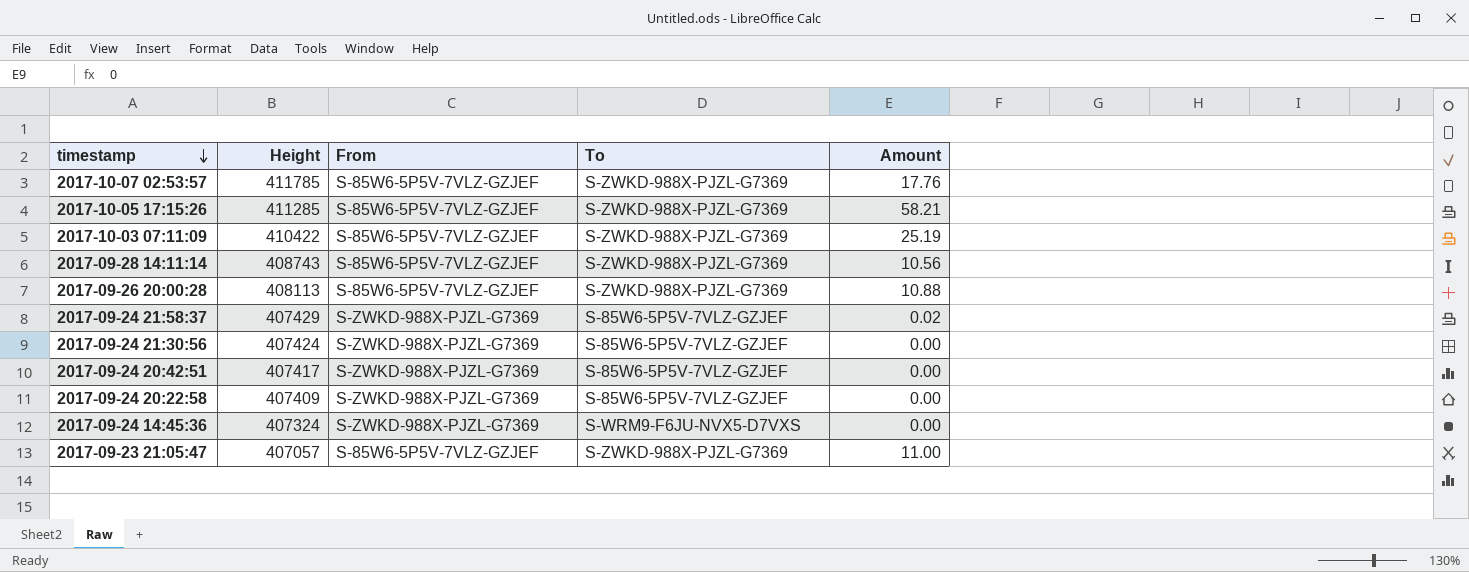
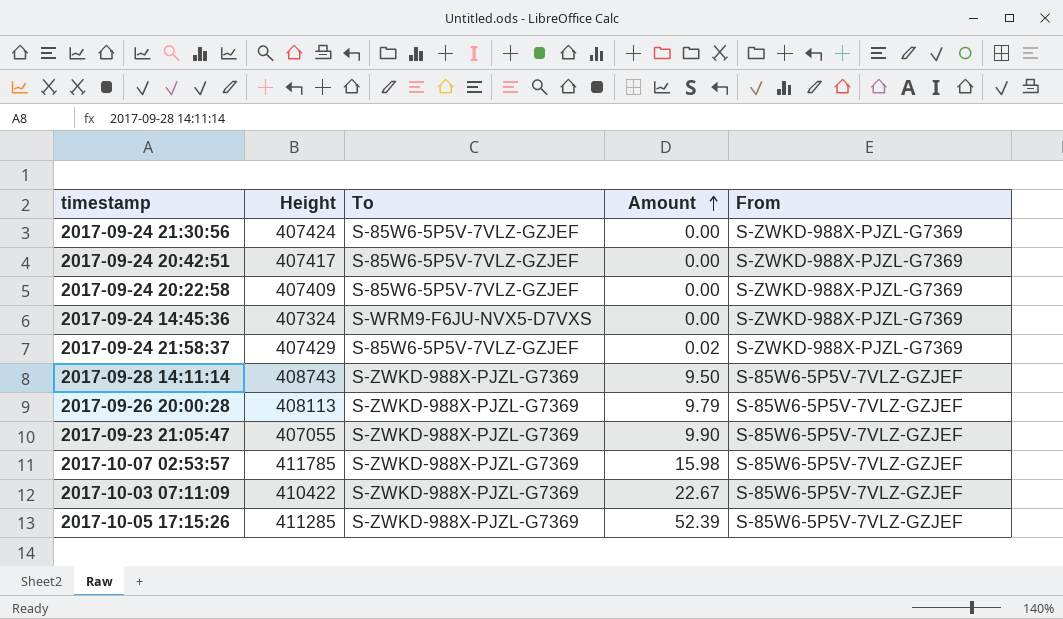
row order: timestamp descending -> Amount ascending
column From | position: 3 -> 5
2017-09-28 14:11:14 | Amount: 10.56 -> 9.50
2017-09-26 20:00:28 | Amount: 10.88 -> 9.79
2017-09-23 21:05:47 | Height: 407057 -> 407055
2017-09-23 21:05:47 | Amount: 11.00 -> 9.90
2017-10-07 02:53:57 | Amount: 17.76 -> 15.98
2017-10-03 07:11:09 | Amount: 25.19 -> 22.67
2017-10-05 17:15:26 | Amount: 58.21 -> 52.39

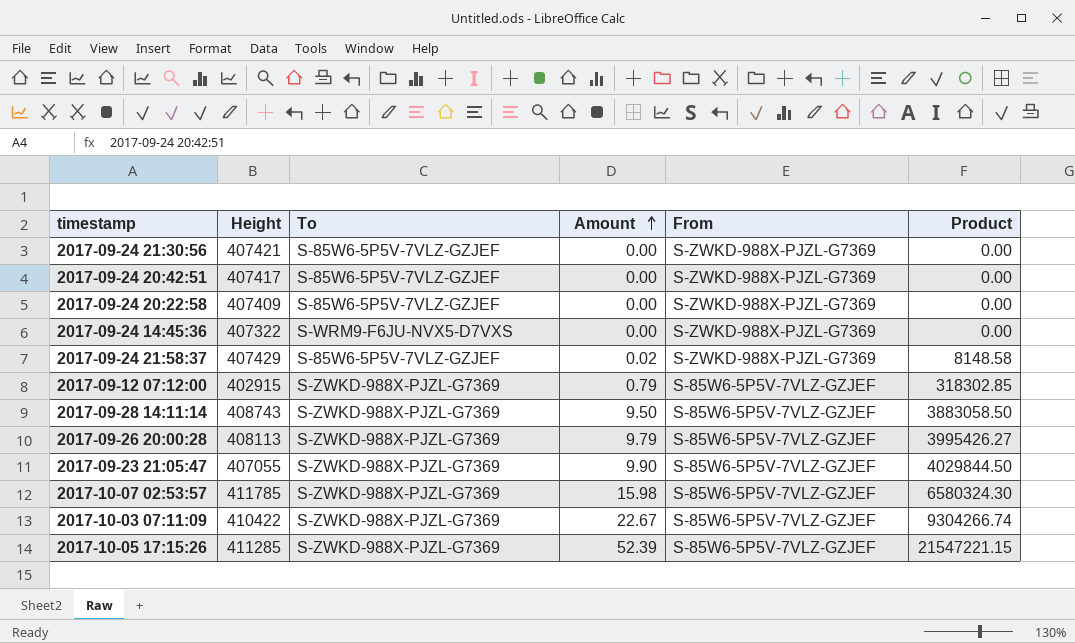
column Product | formula: none -> [Height] * [Amount]
2017-09-24 21:30:56 | Height: 407424 -> 407421
2017-09-24 14:45:36 | Height: 407324 -> 407322
row 2017-09-12 07:12:00: none -> 402915 | S-ZWKD-988X-PJZL-G7369 | 0.79 | S-85W6-5P5V-7VLZ-GZJEF | 318302.85

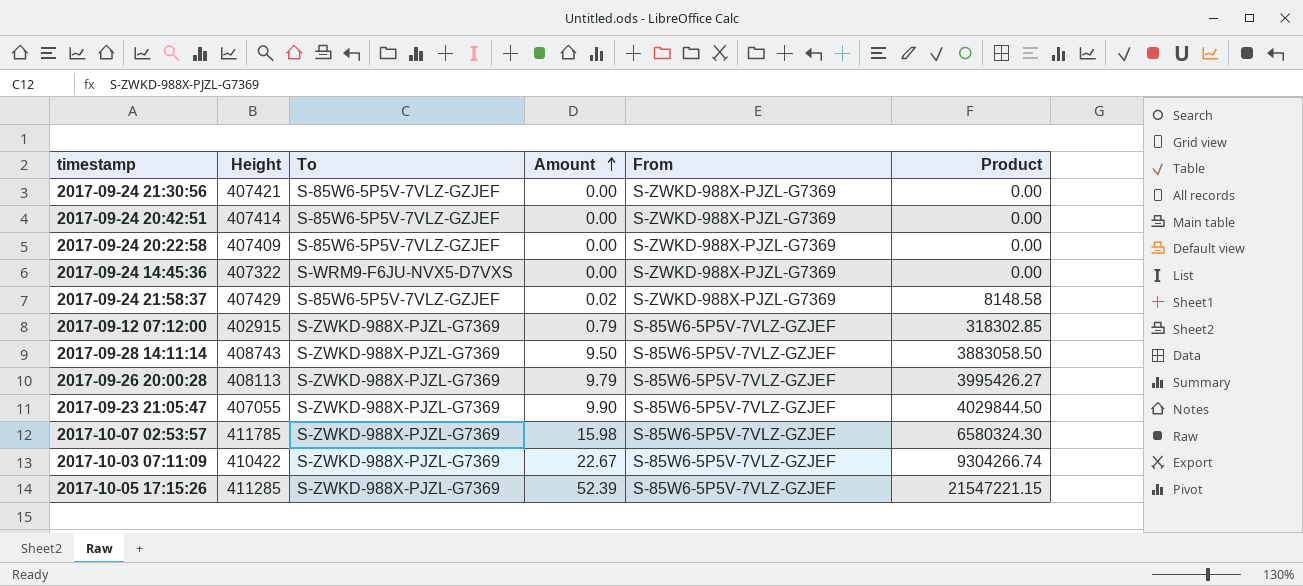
2017-09-24 20:42:51 | Height: 407417 -> 407414

